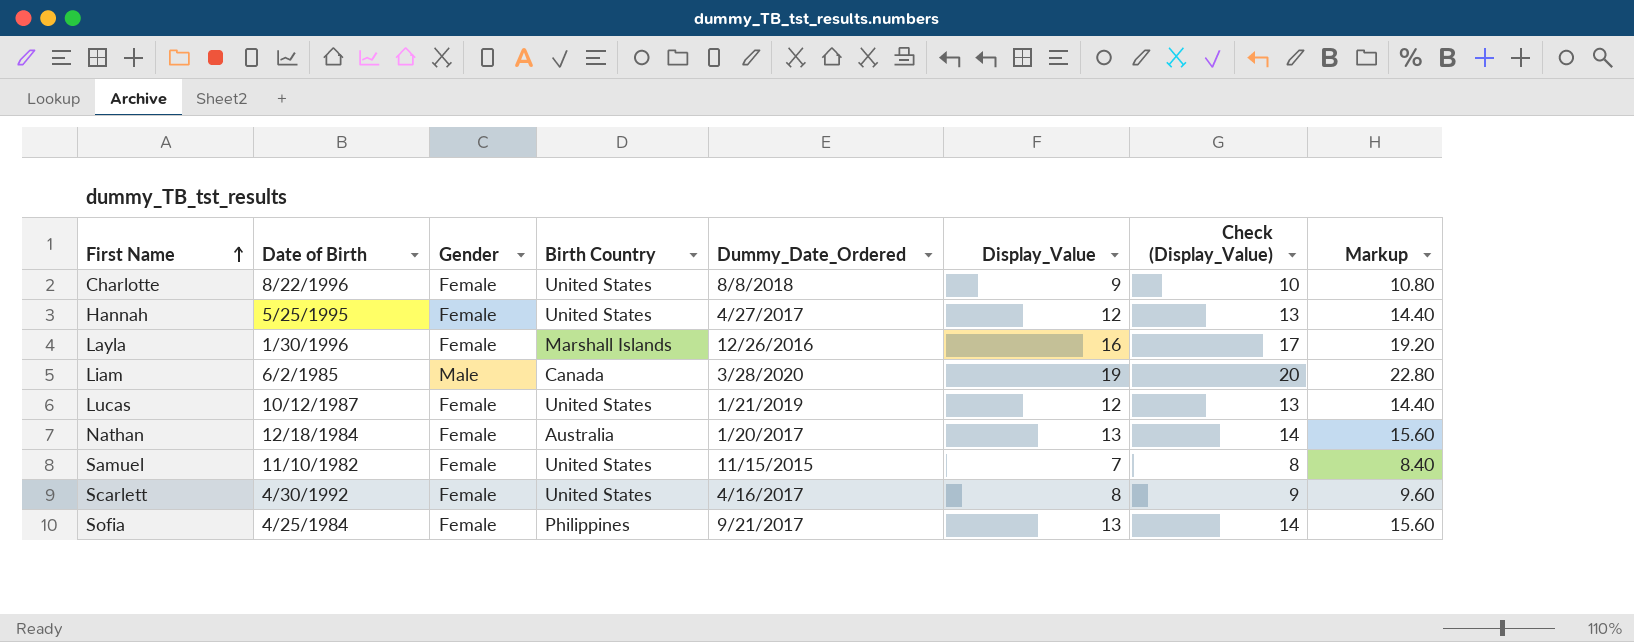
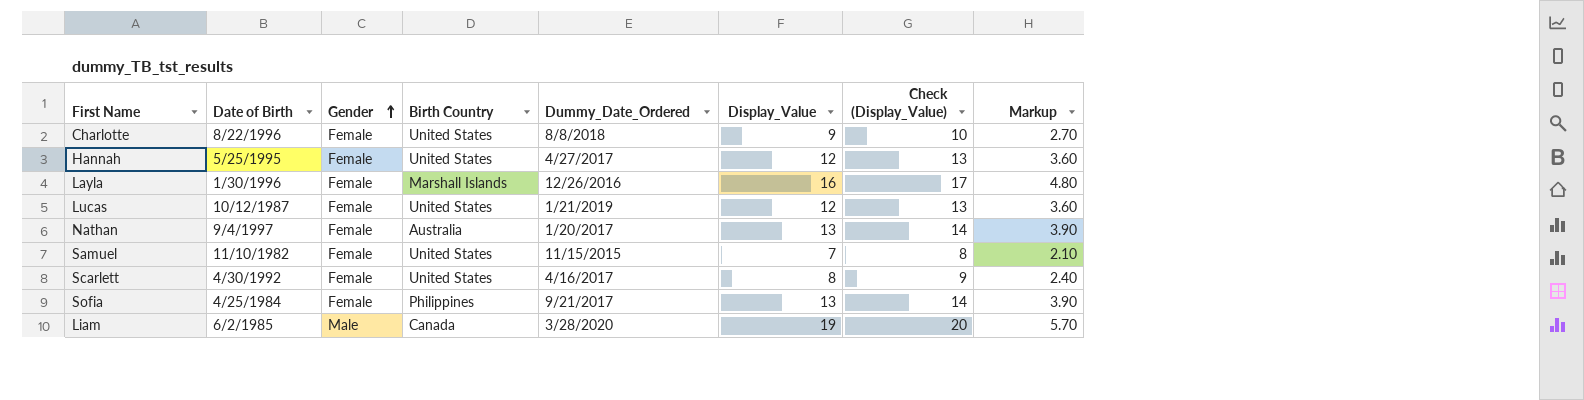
row order: First Name ascending -> Gender ascending
column Markup | formula: [Display_Value] * 1.2 -> [Display_Value] * 0.3
Nathan | Date of Birth: 12/18/1984 -> 9/4/1997

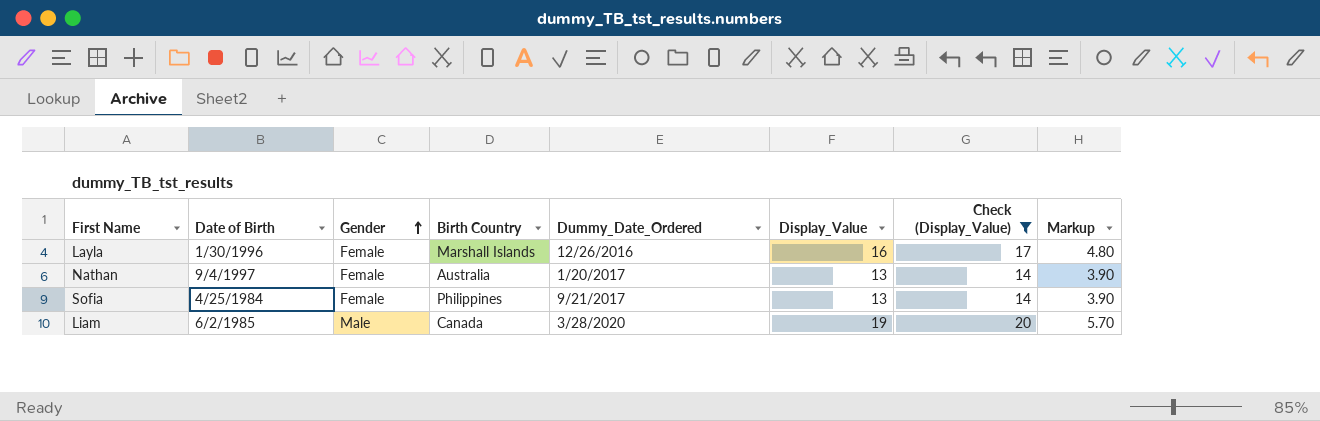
filter: none -> Check (Display_Value) >= 14

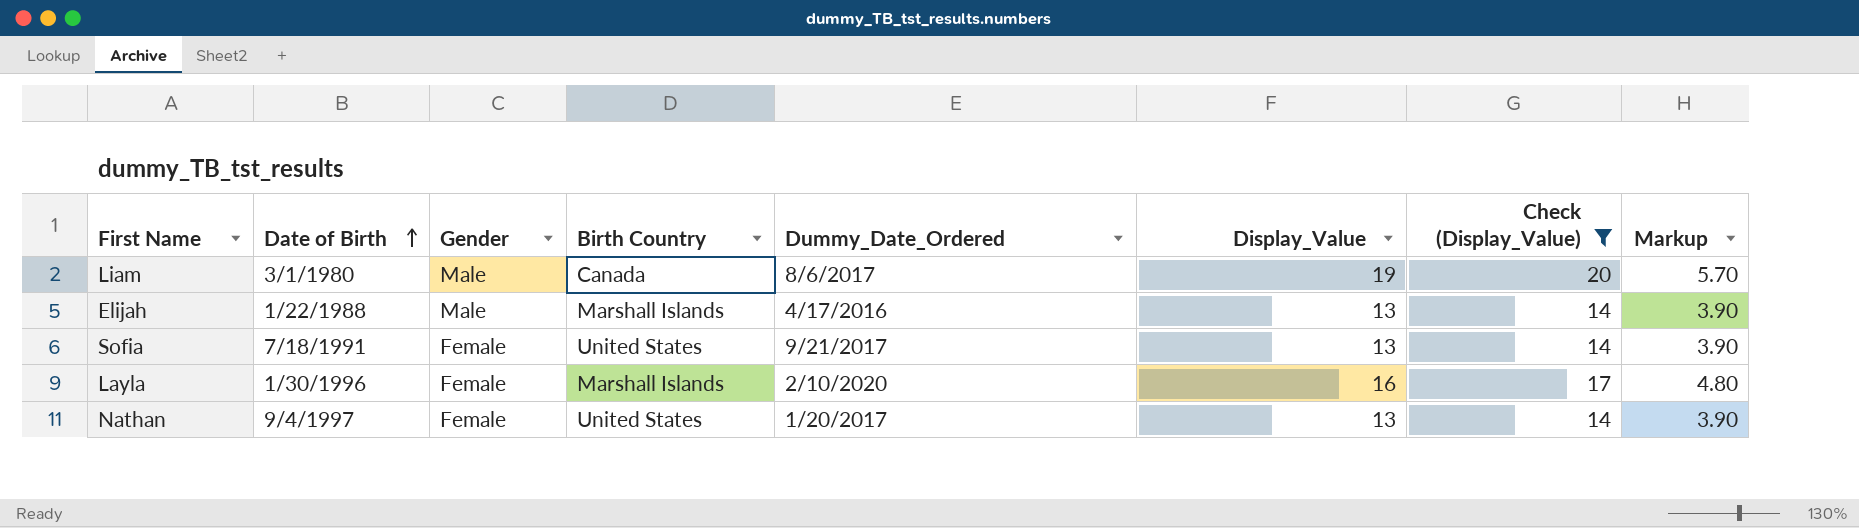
row order: Gender ascending -> Date of Birth ascending
Liam | Date of Birth: 6/2/1985 -> 3/1/1980
Liam | Dummy_Date_Ordered: 3/28/2020 -> 8/6/2017
row Elijah: none -> 1/22/1988 | Male | Marshall Islands | 4/17/2016 | 13 | 14 | 3.90
Sofia | Date of Birth: 4/25/1984 -> 7/18/1991
Sofia | Birth Country: Philippines -> United States
Layla | Dummy_Date_Ordered: 12/26/2016 -> 2/10/2020
Nathan | Birth Country: Australia -> United States

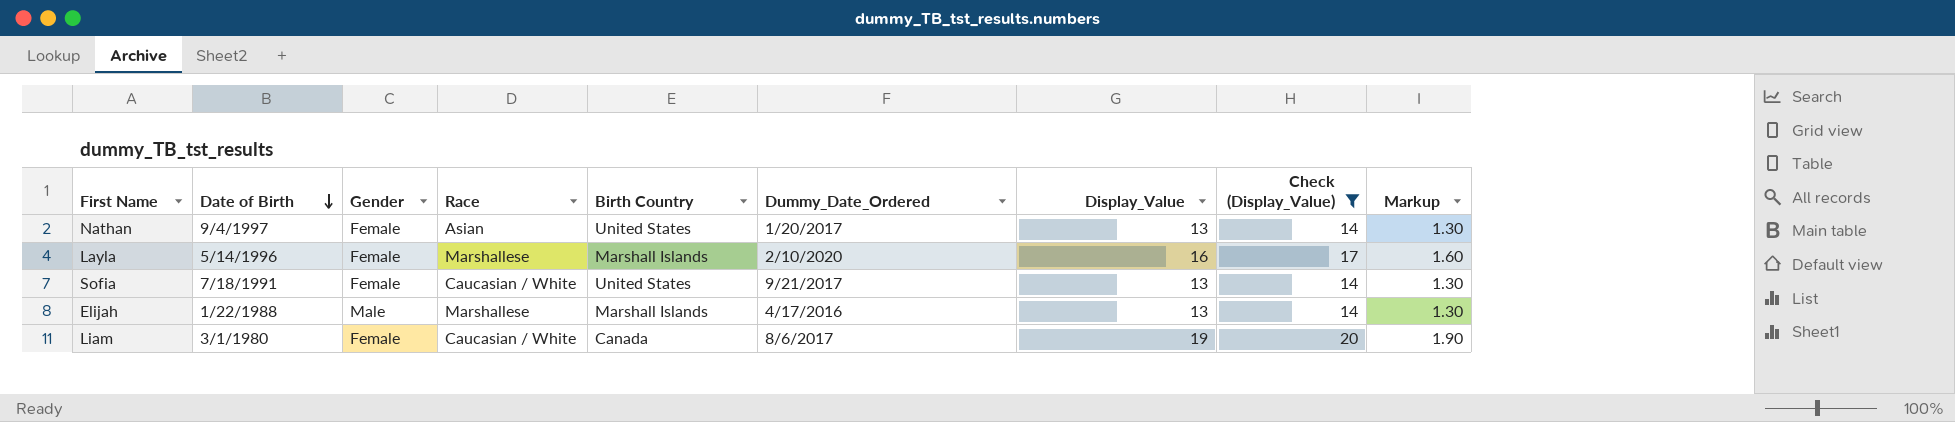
row order: Date of Birth ascending -> Date of Birth descending
column Race | position: none -> 4
column Markup | formula: [Display_Value] * 0.3 -> [Display_Value] * 0.1
Layla | Date of Birth: 1/30/1996 -> 5/14/1996
Liam | Gender: Male -> Female

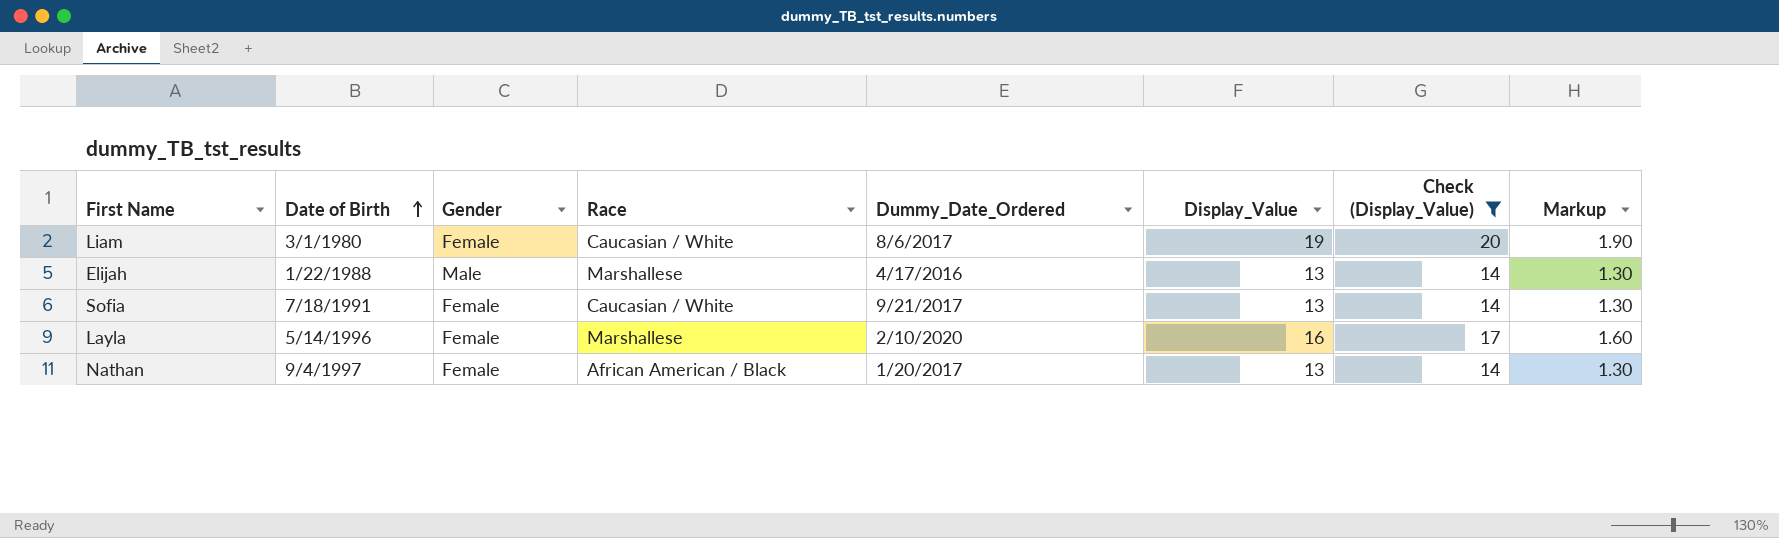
row order: Date of Birth descending -> Date of Birth ascending
column Birth Country | position: 5 -> none
Nathan | Race: Asian -> African American / Black

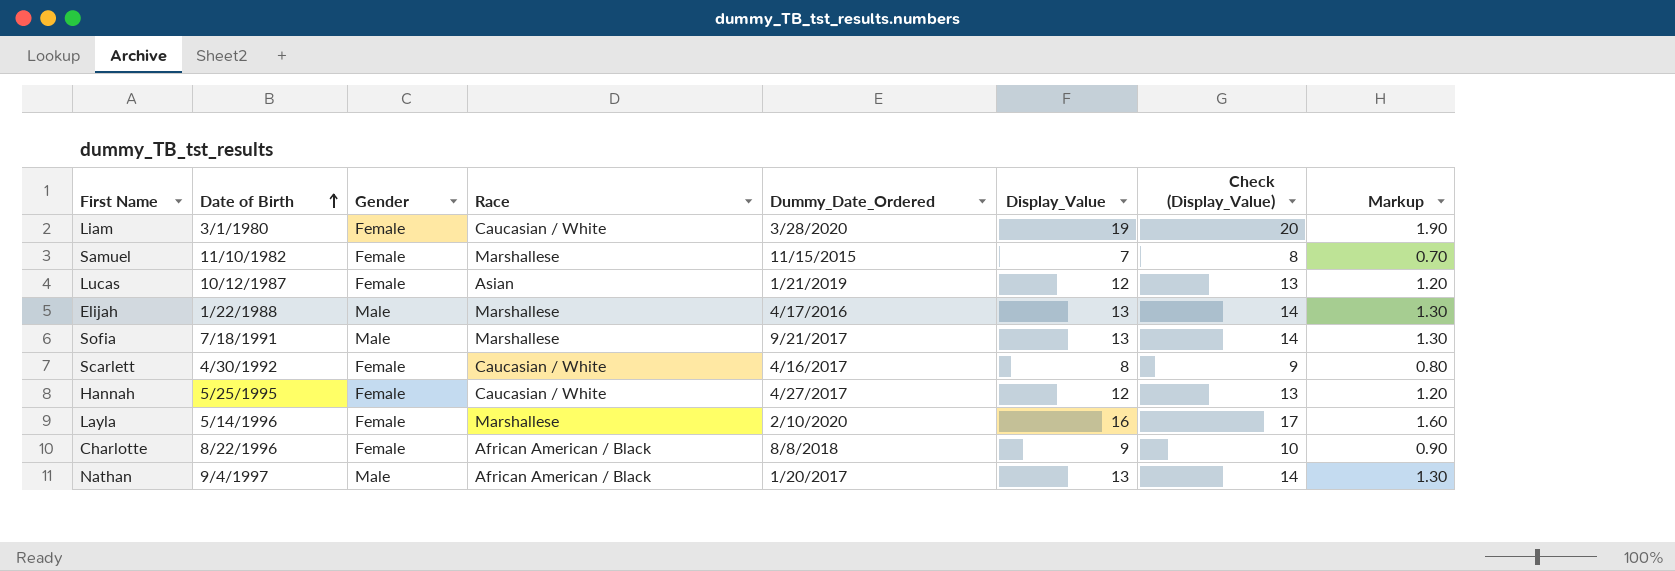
filter: Check (Display_Value) >= 14 -> none
Liam | Dummy_Date_Ordered: 8/6/2017 -> 3/28/2020
Sofia | Gender: Female -> Male
Sofia | Race: Caucasian / White -> Marshallese
Nathan | Gender: Female -> Male

